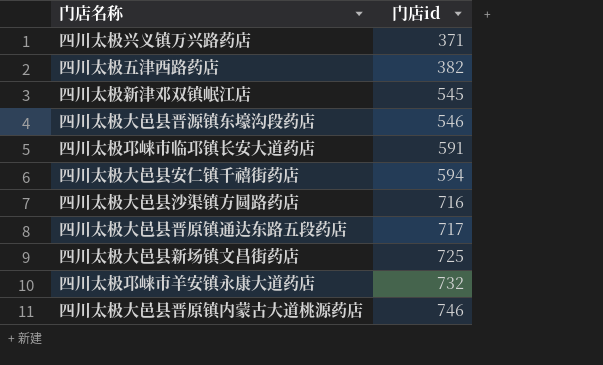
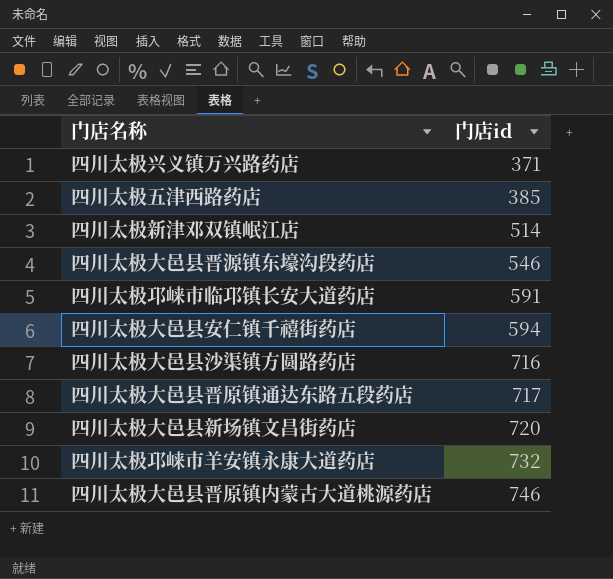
四川太极五津西路药店 | 门店id: 382 -> 385
四川太极新津邓双镇岷江店 | 门店id: 545 -> 514
四川太极大邑县新场镇文昌街药店 | 门店id: 725 -> 720

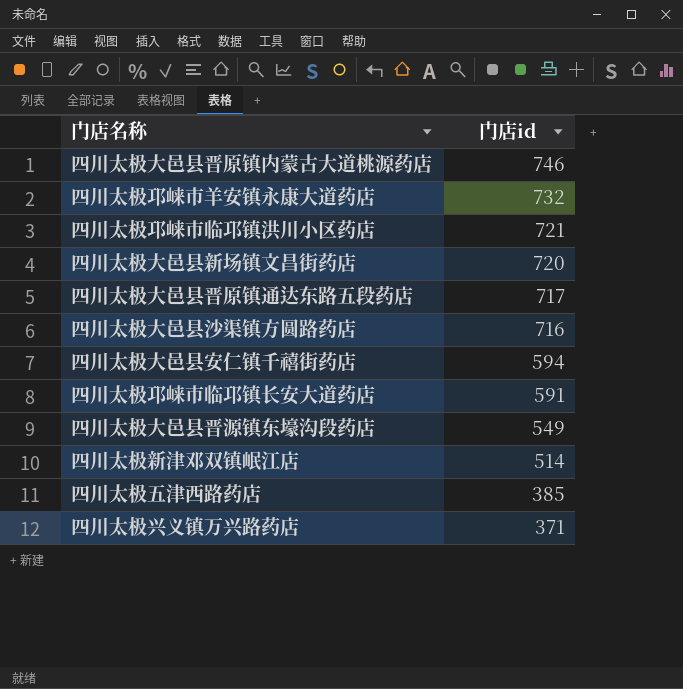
row order: 门店id ascending -> 门店id descending
row 四川太极邛崃市临邛镇洪川小区药店: none -> 721
四川太极大邑县晋源镇东壕沟段药店 | 门店id: 546 -> 549

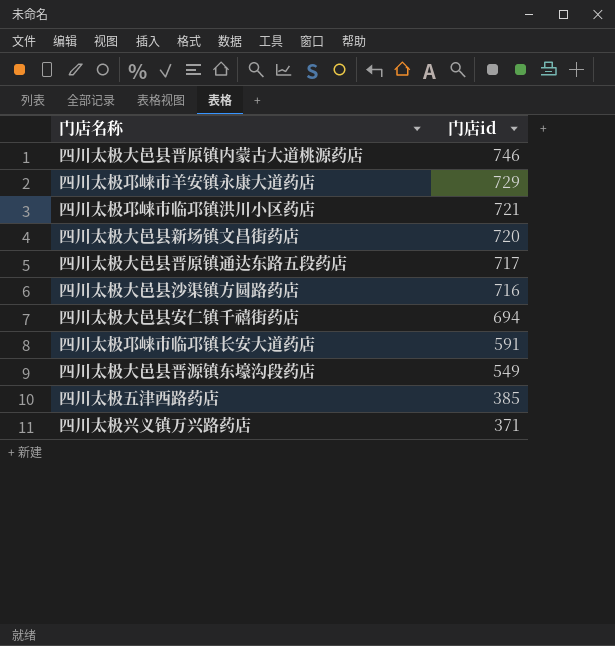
row 四川太极新津邓双镇岷江店: 514 -> none
四川太极邛崃市羊安镇永康大道药店 | 门店id: 732 -> 729
四川太极大邑县安仁镇千禧街药店 | 门店id: 594 -> 694

